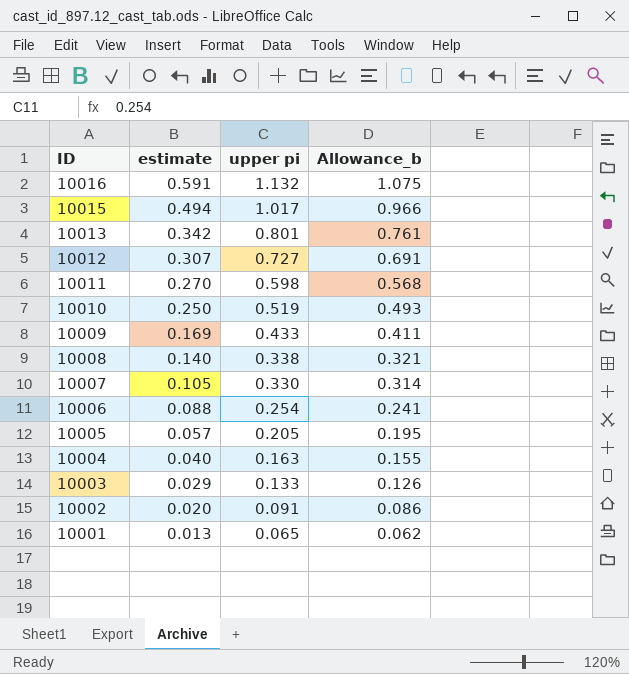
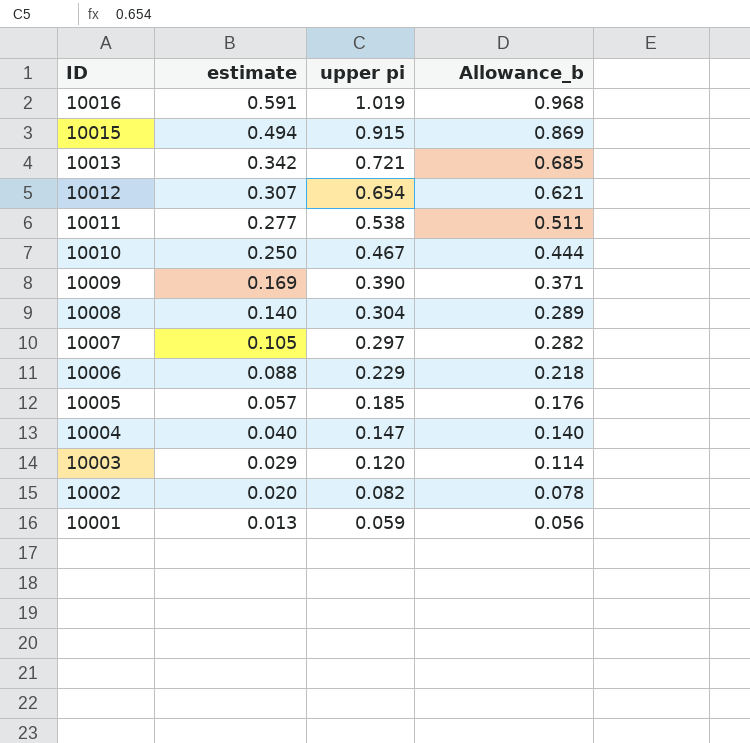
10016 | upper pi: 1.132 -> 1.019
10016 | Allowance_b: 1.075 -> 0.968
10015 | upper pi: 1.017 -> 0.915
10015 | Allowance_b: 0.966 -> 0.869
10013 | upper pi: 0.801 -> 0.721
10013 | Allowance_b: 0.761 -> 0.685
10012 | upper pi: 0.727 -> 0.654
10012 | Allowance_b: 0.691 -> 0.621
10011 | estimate: 0.270 -> 0.277
10011 | upper pi: 0.598 -> 0.538
10011 | Allowance_b: 0.568 -> 0.511
10010 | upper pi: 0.519 -> 0.467
10010 | Allowance_b: 0.493 -> 0.444
10009 | upper pi: 0.433 -> 0.390
10009 | Allowance_b: 0.411 -> 0.371
10008 | upper pi: 0.338 -> 0.304
10008 | Allowance_b: 0.321 -> 0.289
10007 | upper pi: 0.330 -> 0.297
10007 | Allowance_b: 0.314 -> 0.282
10006 | upper pi: 0.254 -> 0.229
10006 | Allowance_b: 0.241 -> 0.218
10005 | upper pi: 0.205 -> 0.185
10005 | Allowance_b: 0.195 -> 0.176
10004 | upper pi: 0.163 -> 0.147
10004 | Allowance_b: 0.155 -> 0.140
10003 | upper pi: 0.133 -> 0.120
10003 | Allowance_b: 0.126 -> 0.114
10002 | upper pi: 0.091 -> 0.082
10002 | Allowance_b: 0.086 -> 0.078
10001 | upper pi: 0.065 -> 0.059
10001 | Allowance_b: 0.062 -> 0.056

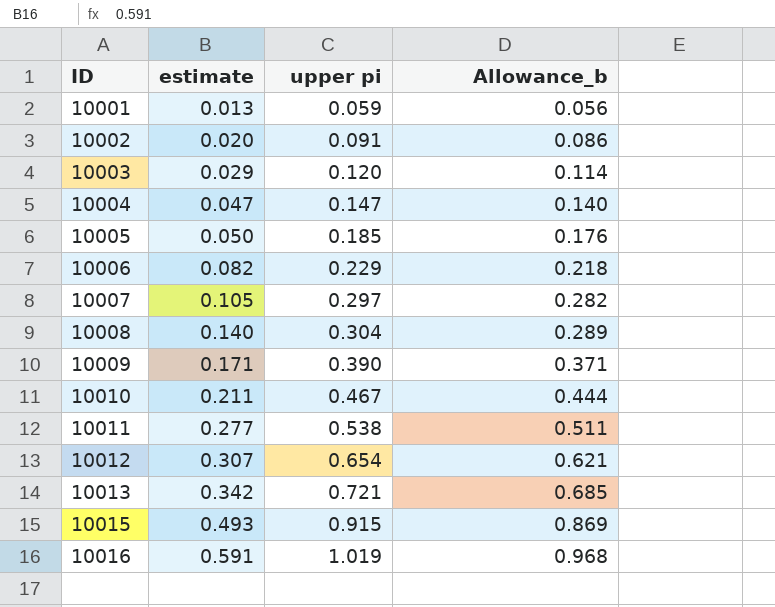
row order: ID descending -> ID ascending
10002 | upper pi: 0.082 -> 0.091
10002 | Allowance_b: 0.078 -> 0.086
10004 | estimate: 0.040 -> 0.047
10005 | estimate: 0.057 -> 0.050
10006 | estimate: 0.088 -> 0.082
10009 | estimate: 0.169 -> 0.171
10010 | estimate: 0.250 -> 0.211
10015 | estimate: 0.494 -> 0.493

